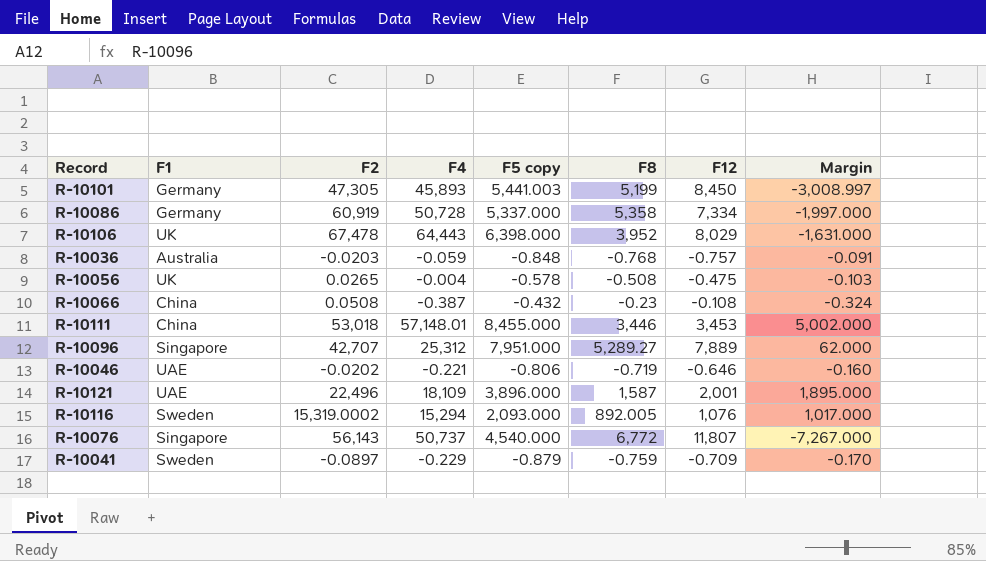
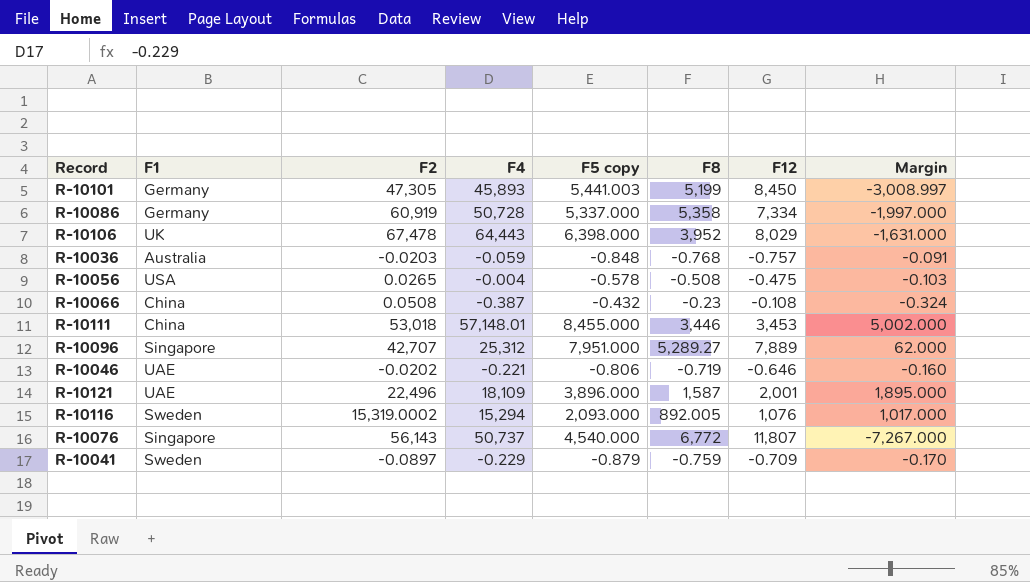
R-10056 | F1: UK -> USA

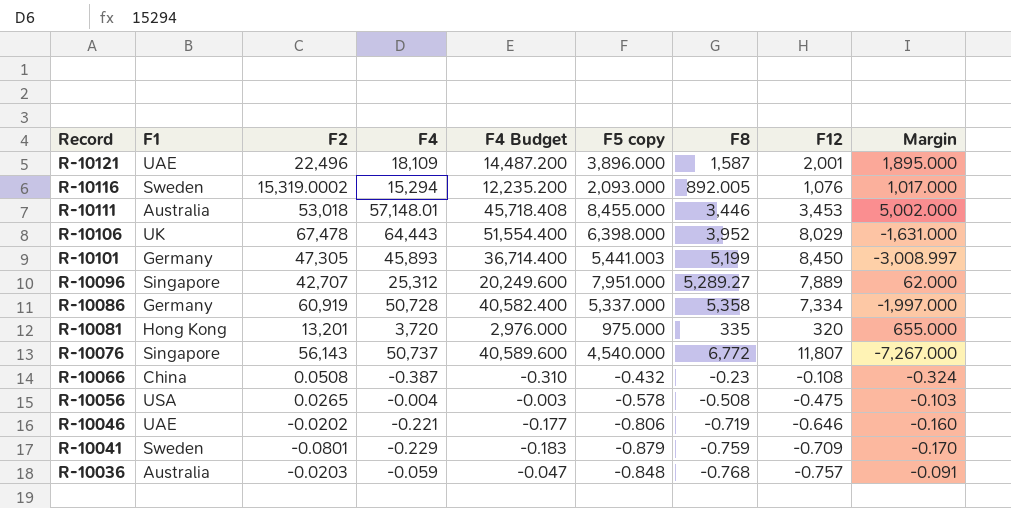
row order: none -> Record descending
column F4 Budget | formula: none -> [F4] * 0.8
R-10111 | F1: China -> Australia
row R-10081: none -> Hong Kong | 13,201 | 3,720 | 2,976.000 | 975.000 | 335 | 320 | 655.000
R-10041 | F2: -0.0897 -> -0.0801

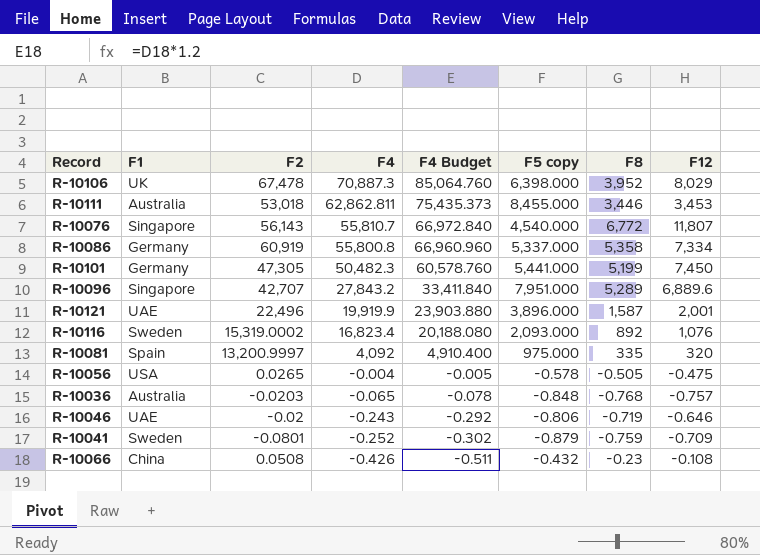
row order: Record descending -> F4 descending
column Margin | formula: [F5 copy] - [F12] -> none
column F4 Budget | formula: [F4] * 0.8 -> [F4] * 1.2
R-10106 | F4: 64,443 -> 70,887.3
R-10111 | F4: 57,148.01 -> 62,862.811
R-10076 | F4: 50,737 -> 55,810.7
R-10086 | F4: 50,728 -> 55,800.8
R-10101 | F4: 45,893 -> 50,482.3
R-10101 | F5 copy: 5,441.003 -> 5,441.000
R-10101 | F12: 8,450 -> 7,450
R-10096 | F4: 25,312 -> 27,843.2
R-10096 | F8: 5,289.27 -> 5,289
R-10096 | F12: 7,889 -> 6,889.6
R-10121 | F4: 18,109 -> 19,919.9
R-10116 | F4: 15,294 -> 16,823.4
R-10116 | F8: 892.005 -> 892
R-10081 | F1: Hong Kong -> Spain
R-10081 | F2: 13,201 -> 13,200.9997
R-10081 | F4: 3,720 -> 4,092
R-10056 | F8: -0.508 -> -0.505
R-10036 | F4: -0.059 -> -0.065
R-10046 | F2: -0.0202 -> -0.02
R-10046 | F4: -0.221 -> -0.243
R-10041 | F4: -0.229 -> -0.252
R-10066 | F4: -0.387 -> -0.426

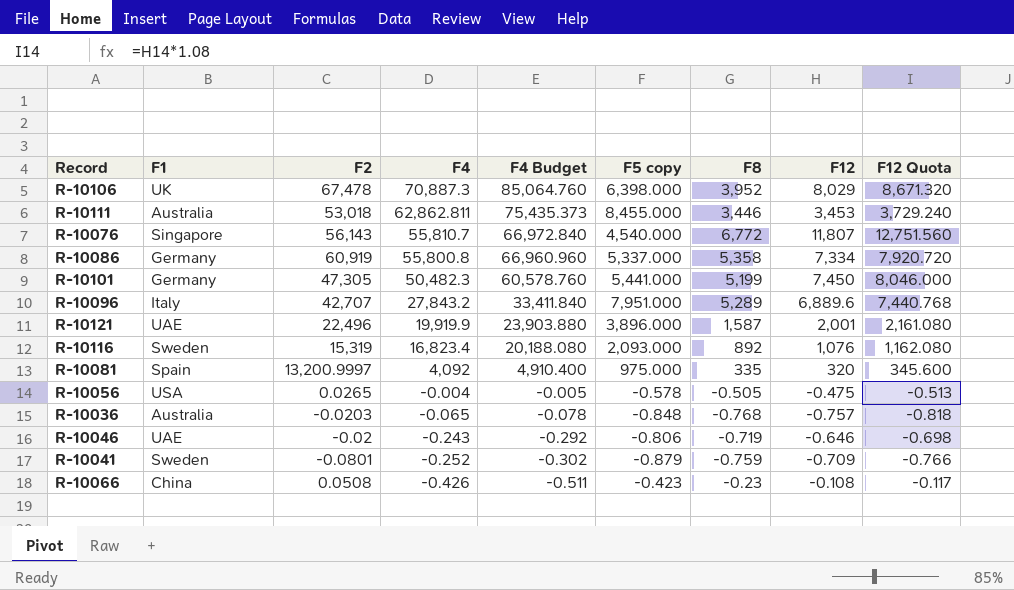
column F12 Quota | formula: none -> [F12] * 1.08
R-10096 | F1: Singapore -> Italy
R-10116 | F2: 15,319.0002 -> 15,319
R-10066 | F5 copy: -0.432 -> -0.423

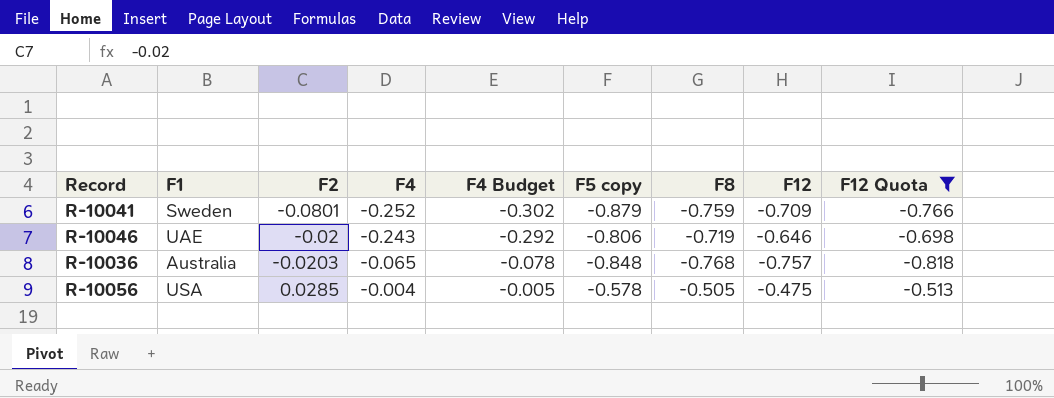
filter: none -> F12 Quota <= -0.513
row order: F4 descending -> F4 ascending
R-10056 | F2: 0.0265 -> 0.0285

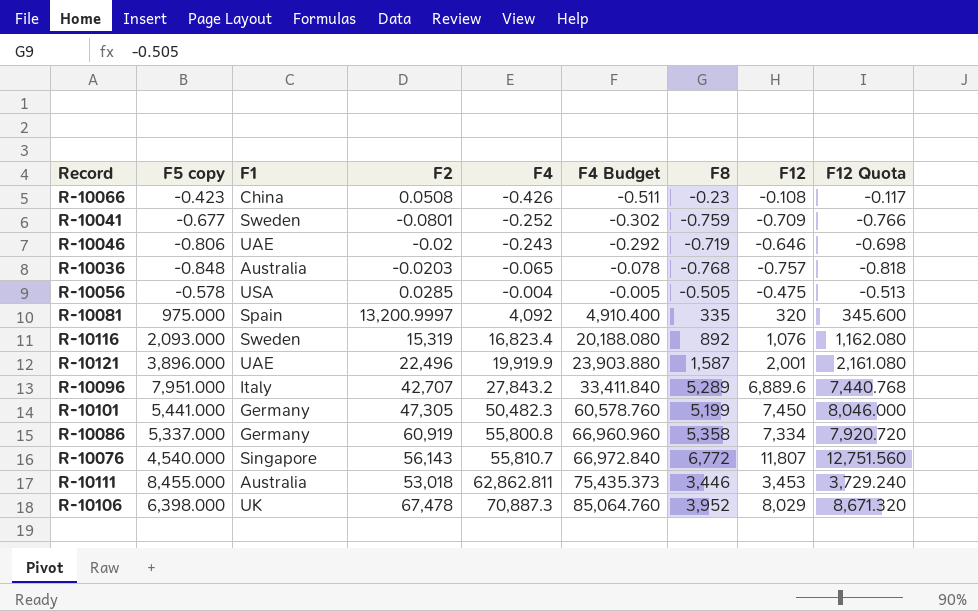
filter: F12 Quota <= -0.513 -> none
column F5 copy | position: 6 -> 2
R-10041 | F5 copy: -0.879 -> -0.677

